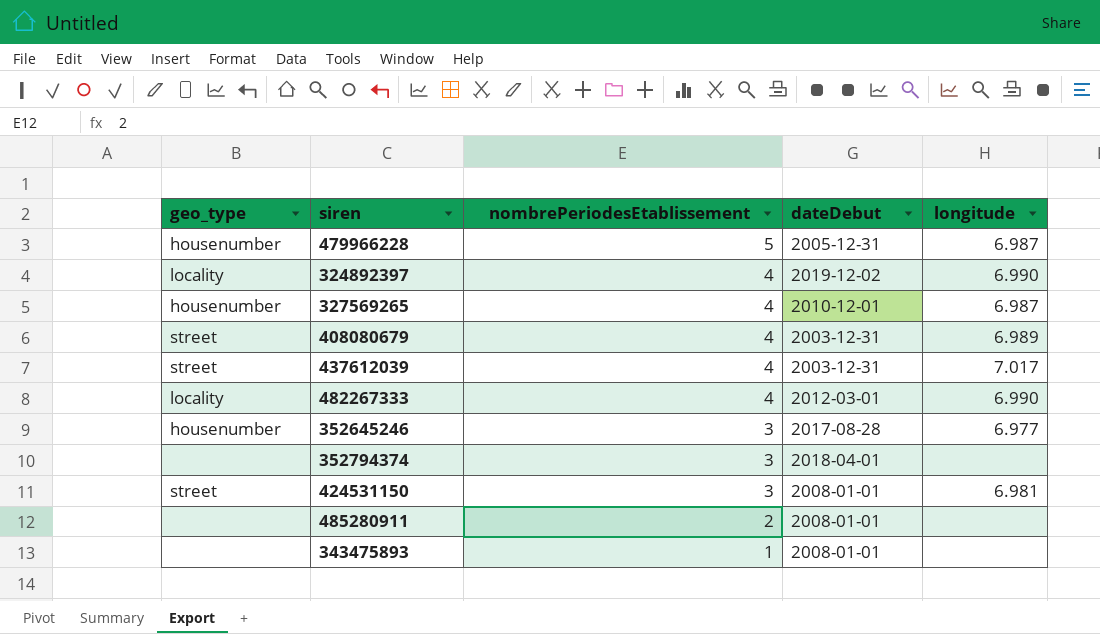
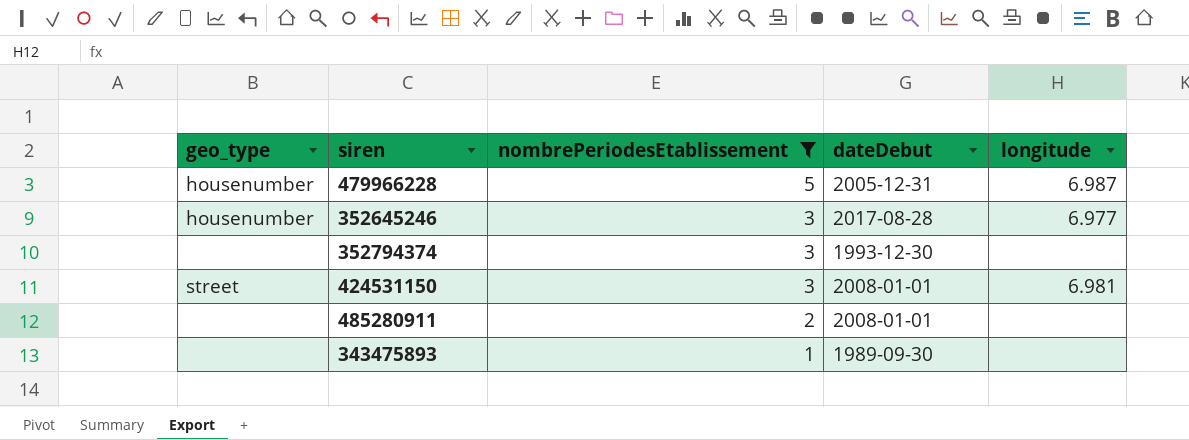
filter: none -> nombrePeriodesEtablissement != 4
352794374 | dateDebut: 2018-04-01 -> 1993-12-30
343475893 | dateDebut: 2008-01-01 -> 1989-09-30

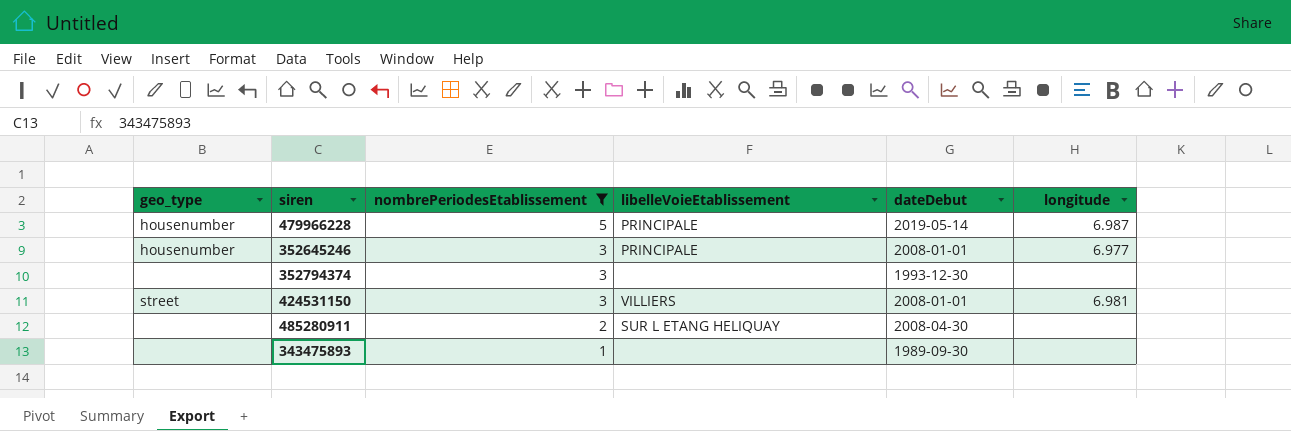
column libelleVoieEtablissement | position: none -> 4
479966228 | dateDebut: 2005-12-31 -> 2019-05-14
352645246 | dateDebut: 2017-08-28 -> 2008-01-01
485280911 | dateDebut: 2008-01-01 -> 2008-04-30

